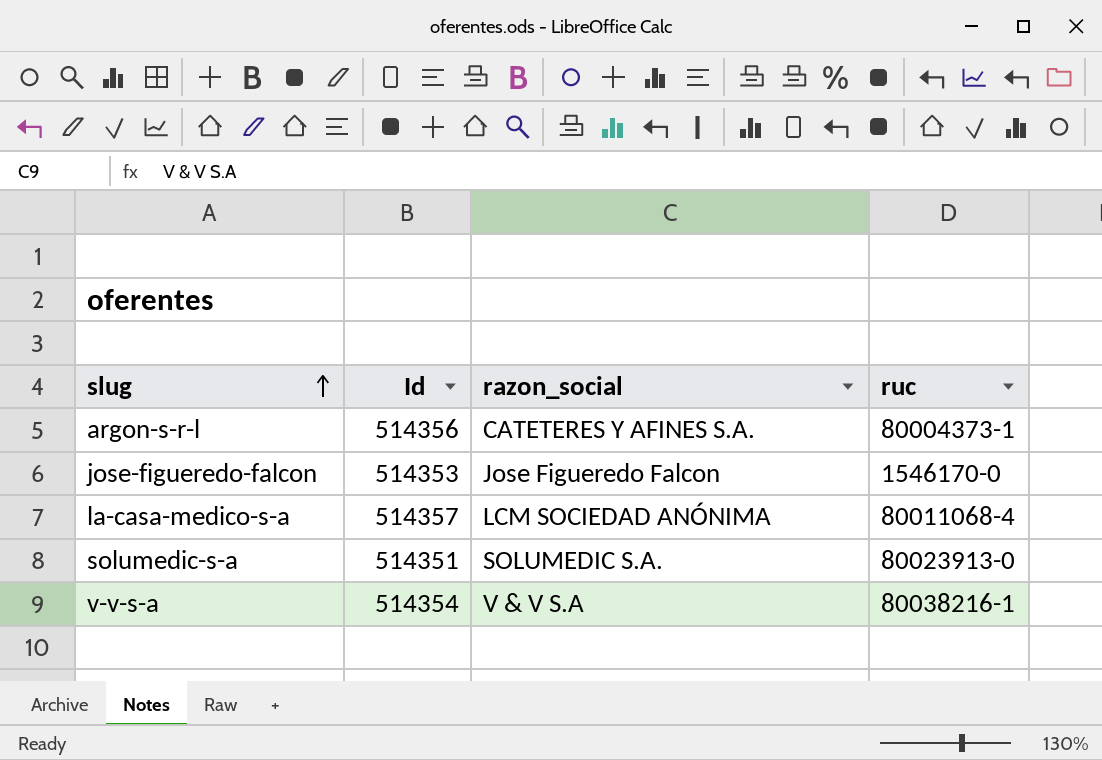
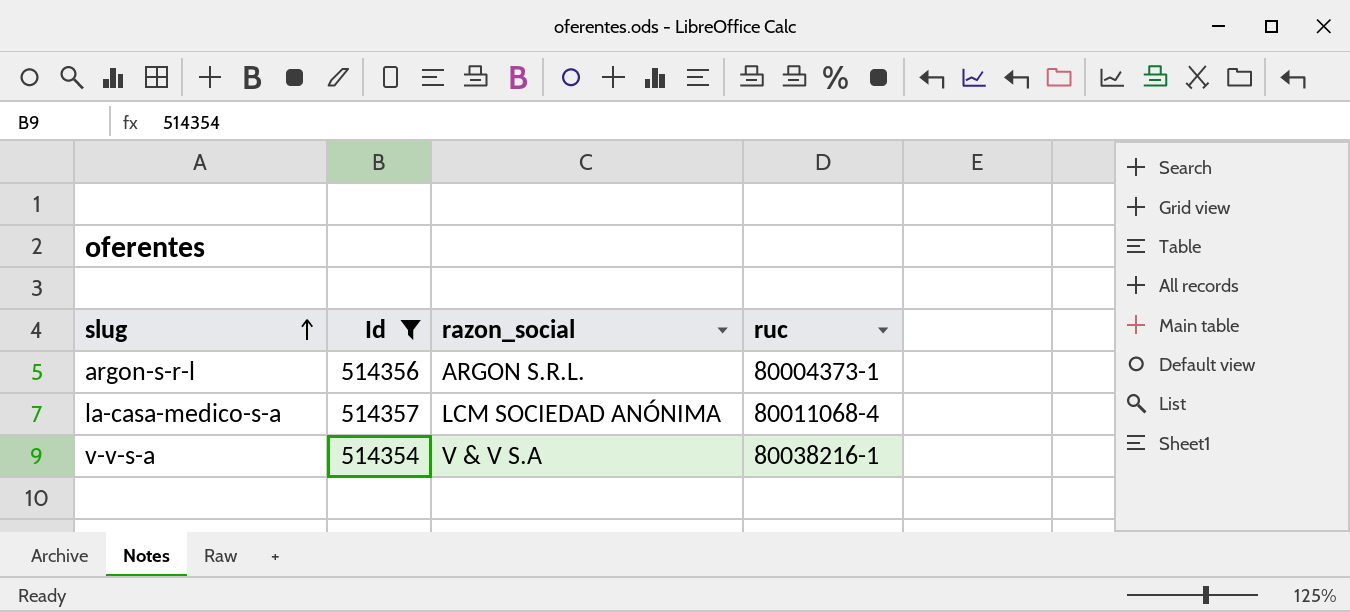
filter: none -> Id >= 514354
argon-s-r-l | razon_social: CATETERES Y AFINES S.A. -> ARGON S.R.L.

